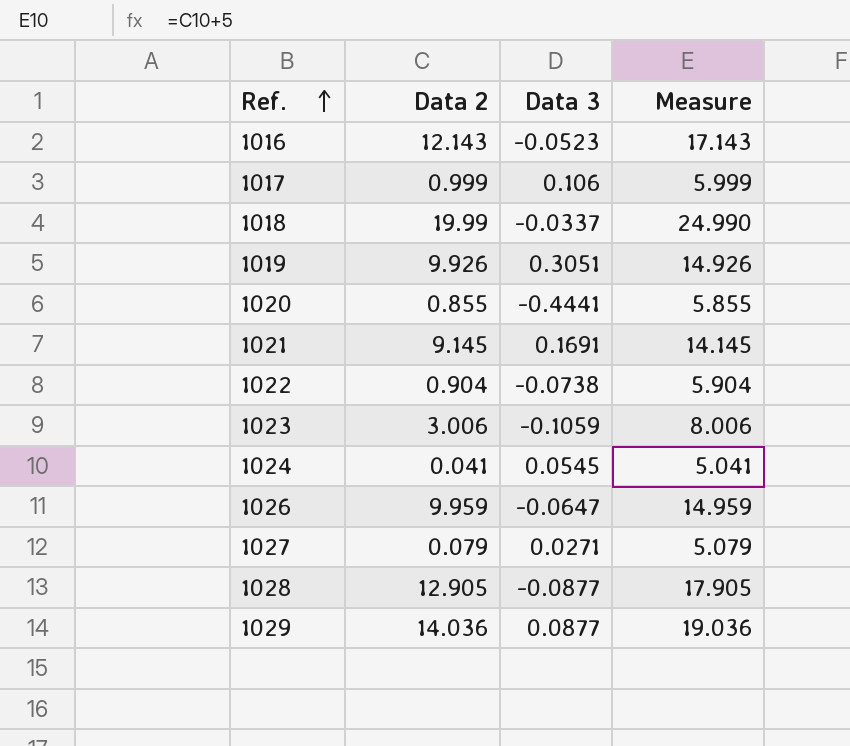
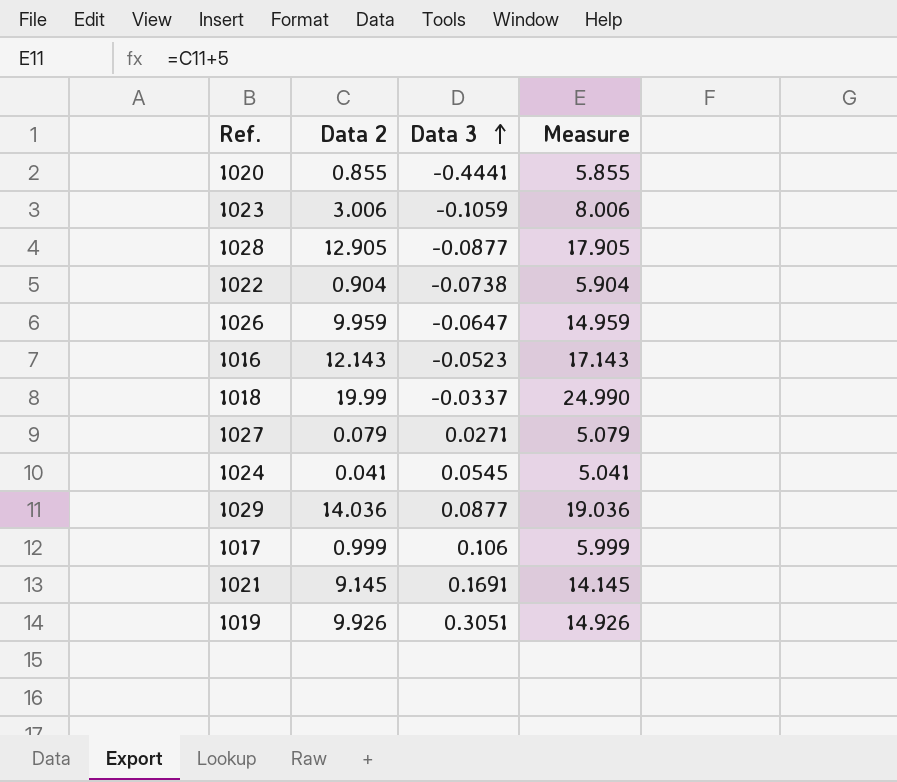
row order: Ref. ascending -> Data 3 ascending

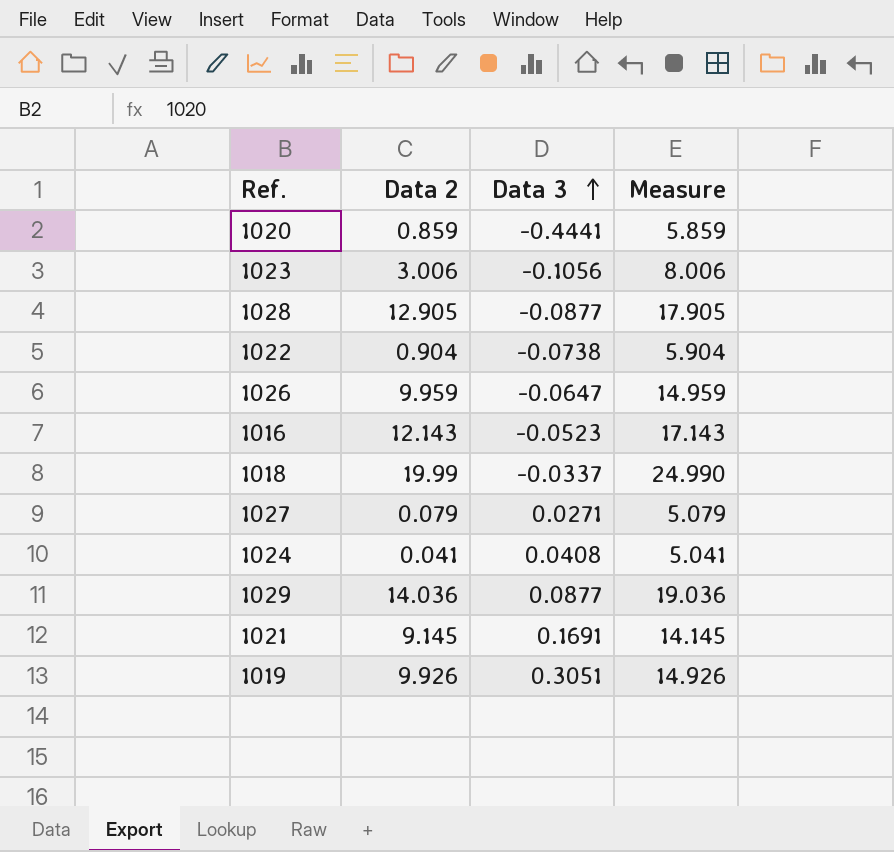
row 1017: 0.999 | 0.106 | 5.999 -> none
1020 | Data 2: 0.855 -> 0.859
1020 | Measure: 5.855 -> 5.859
1023 | Data 3: -0.1059 -> -0.1056
1024 | Data 3: 0.0545 -> 0.0408

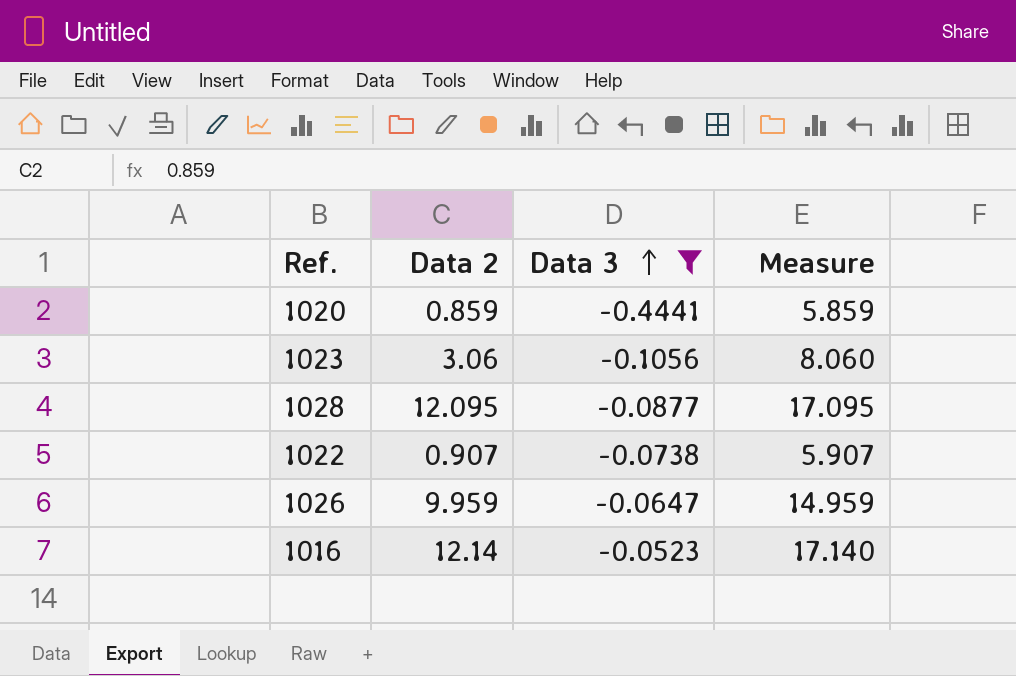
filter: none -> Data 3 <= -0.0523
1023 | Data 2: 3.006 -> 3.06
1023 | Measure: 8.006 -> 8.060
1028 | Data 2: 12.905 -> 12.095
1028 | Measure: 17.905 -> 17.095
1022 | Data 2: 0.904 -> 0.907
1022 | Measure: 5.904 -> 5.907
1016 | Data 2: 12.143 -> 12.14
1016 | Measure: 17.143 -> 17.140

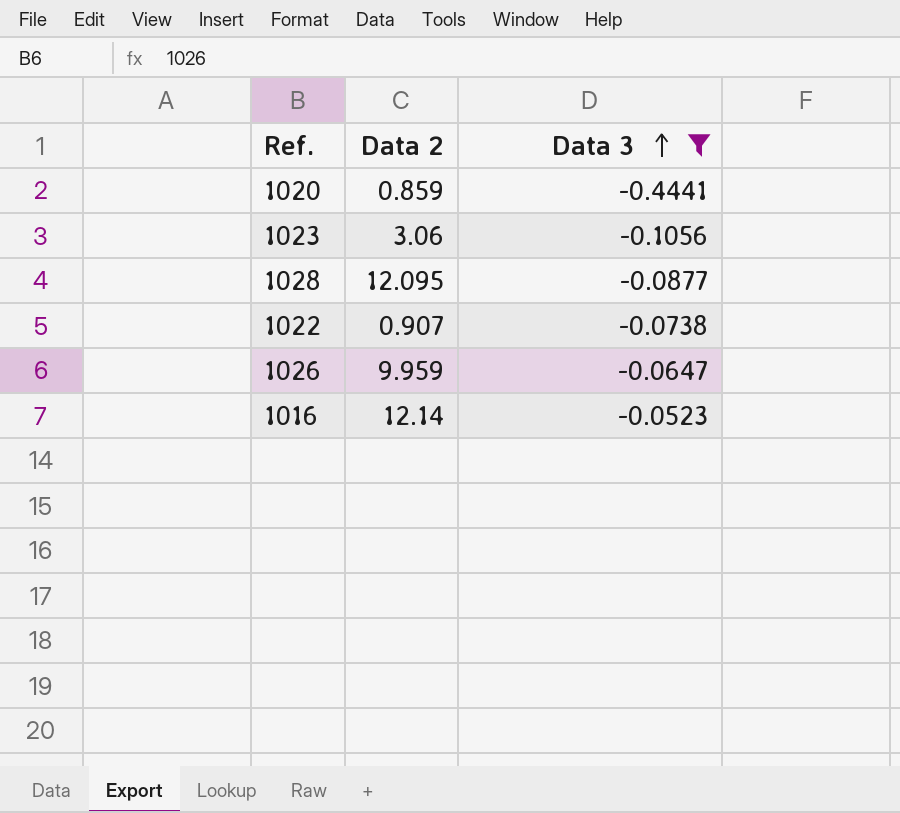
column Measure | formula: [Data 2] + 5 -> none

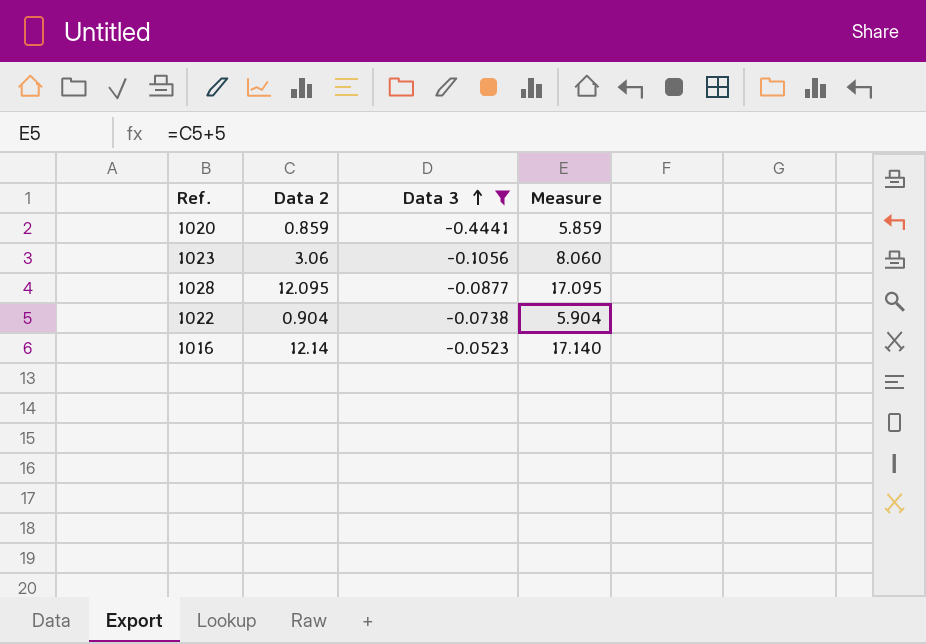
column Measure | formula: none -> [Data 2] + 5
row 1026: 9.959 | -0.0647 -> none
1022 | Data 2: 0.907 -> 0.904

